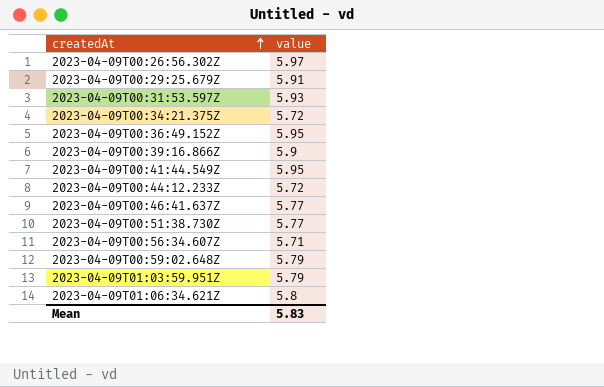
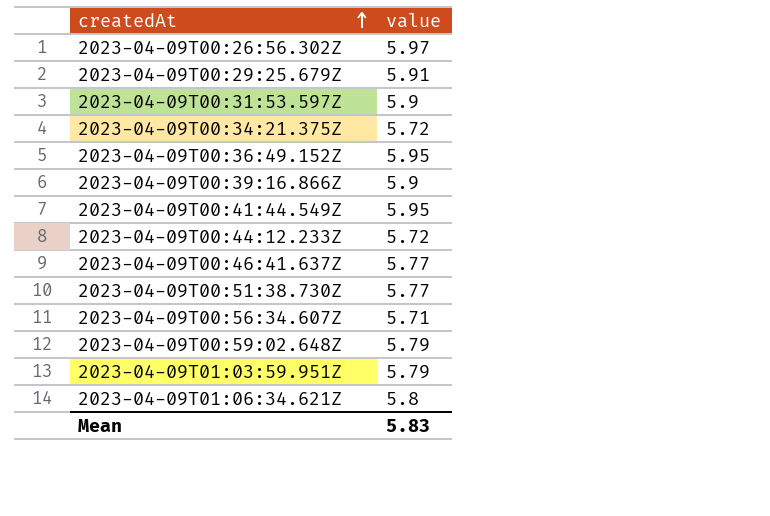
2023-04-09T00:31:53.597Z | value: 5.93 -> 5.9

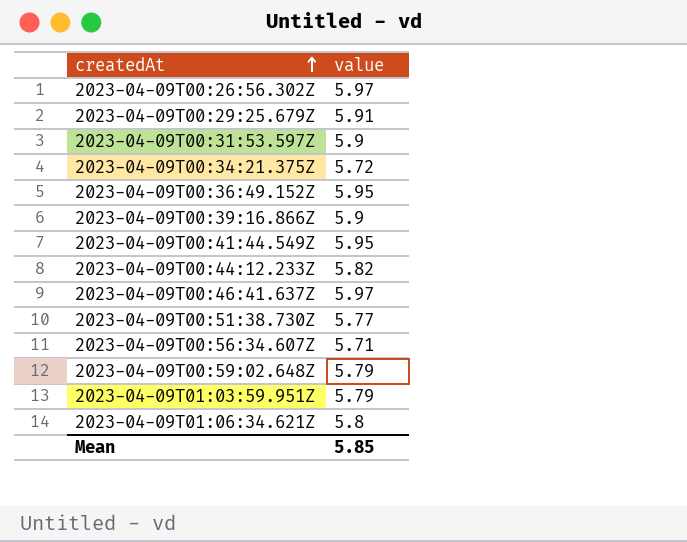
2023-04-09T00:44:12.233Z | value: 5.72 -> 5.82
2023-04-09T00:46:41.637Z | value: 5.77 -> 5.97
Mean | value: 5.83 -> 5.85

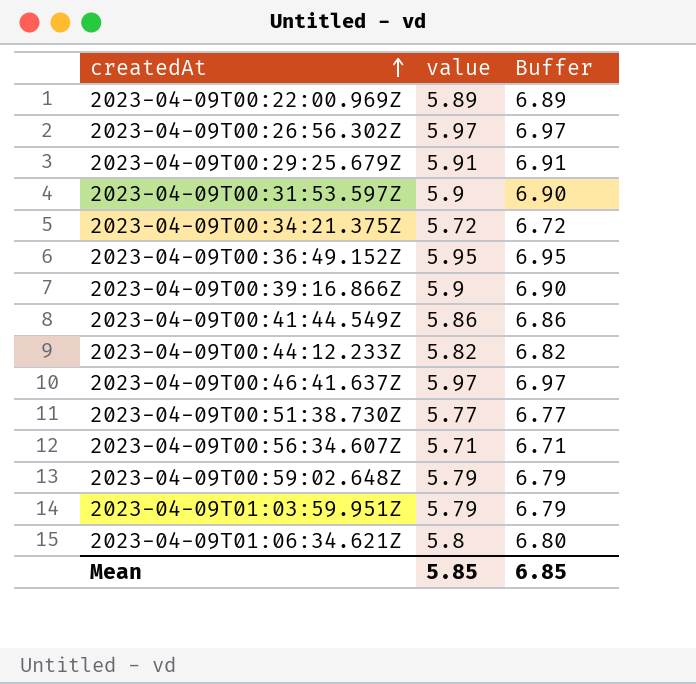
column Buffer | formula: none -> [value] + 1
row 2023-04-09T00:22:00.969Z: none -> 5.89 | 6.89
2023-04-09T00:41:44.549Z | value: 5.95 -> 5.86

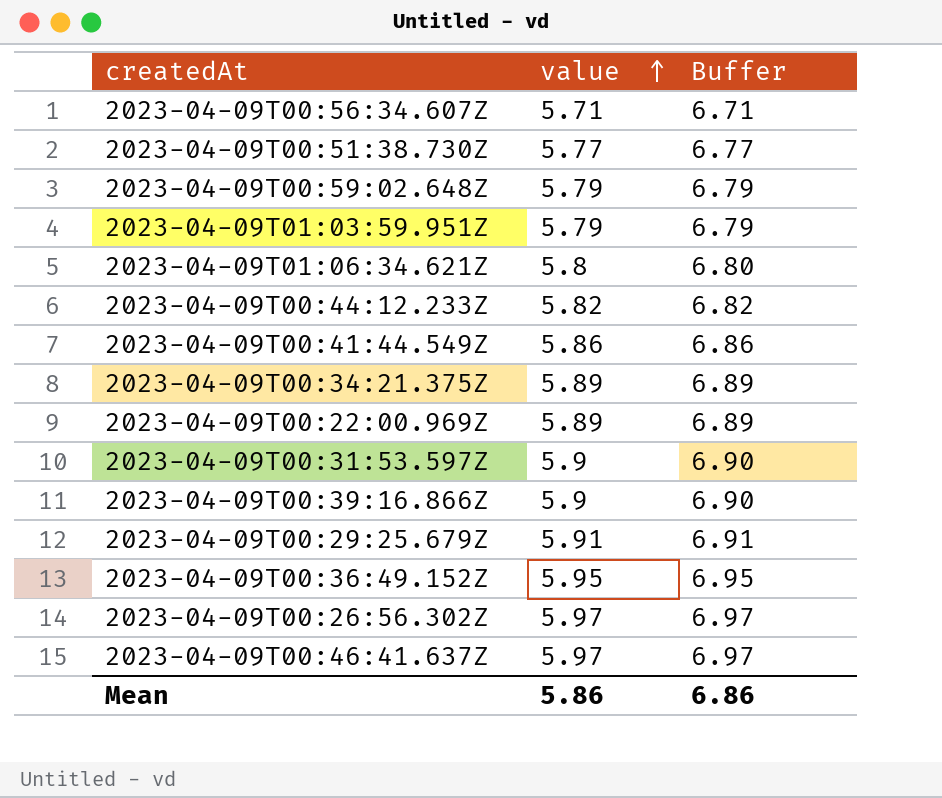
row order: createdAt ascending -> value ascending
2023-04-09T00:34:21.375Z | value: 5.72 -> 5.89
2023-04-09T00:34:21.375Z | Buffer: 6.72 -> 6.89
Mean | value: 5.85 -> 5.86
Mean | Buffer: 6.85 -> 6.86

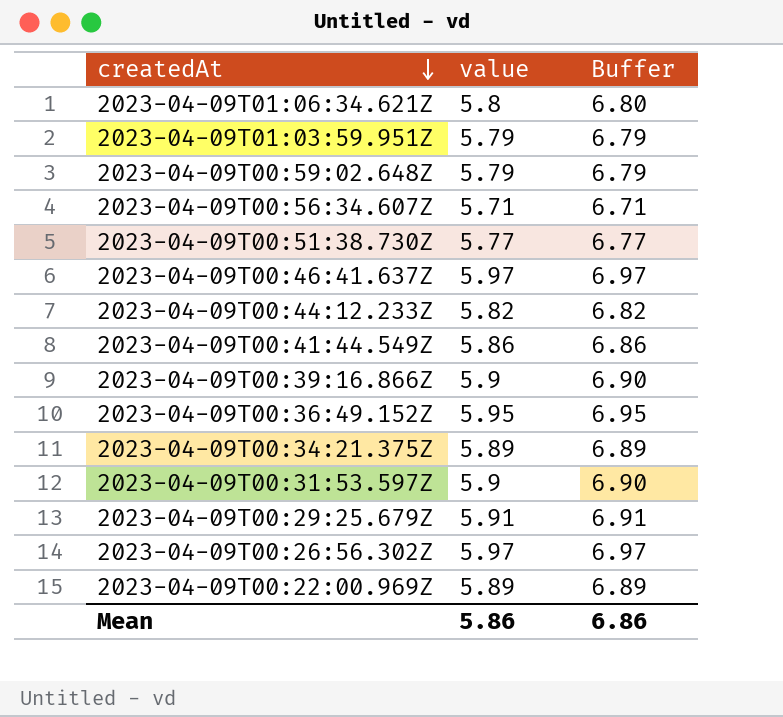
row order: value ascending -> createdAt descending

